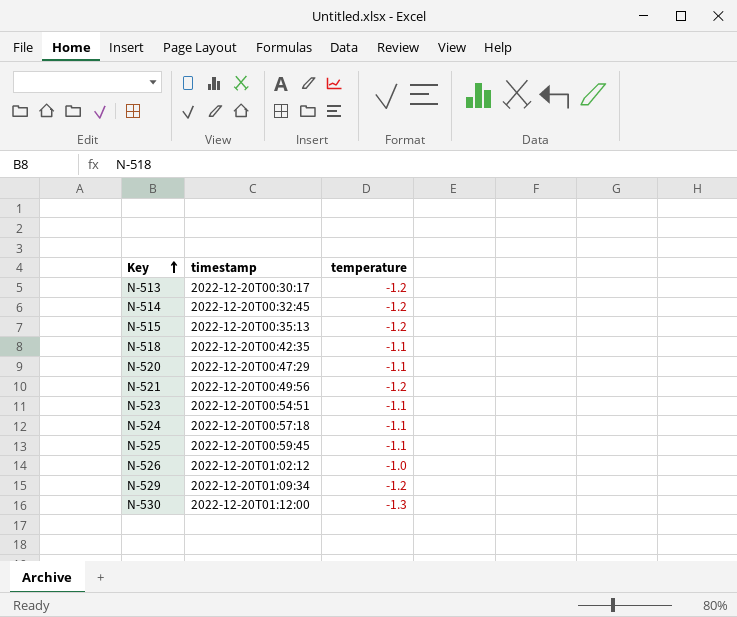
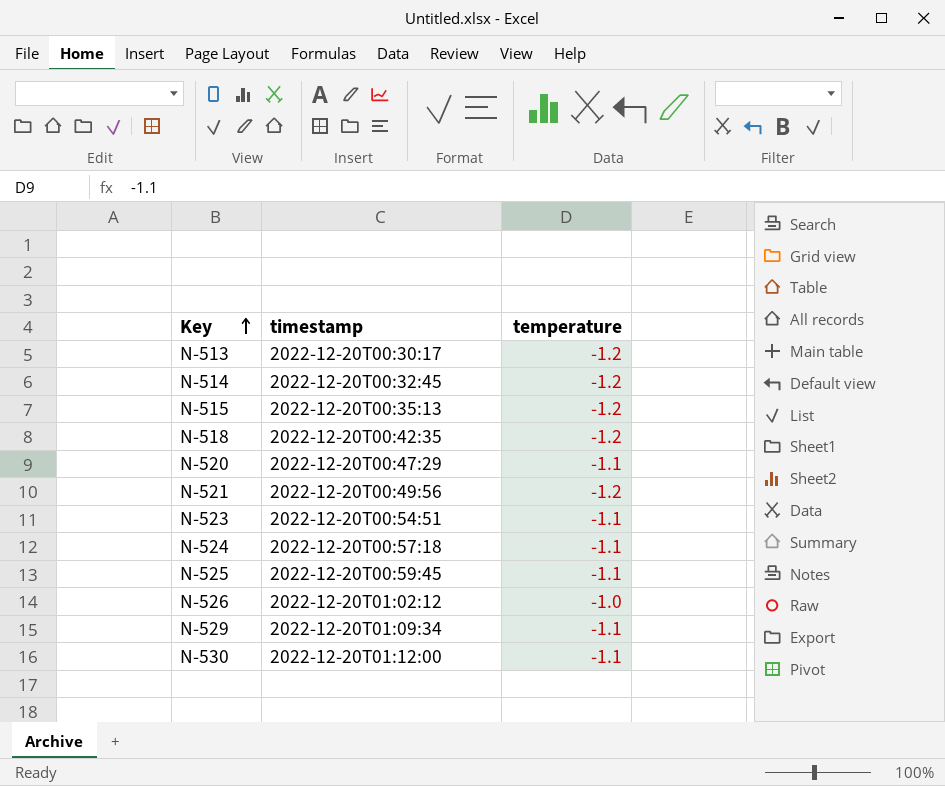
N-518 | temperature: -1.1 -> -1.2
N-529 | temperature: -1.2 -> -1.1
N-530 | temperature: -1.3 -> -1.1

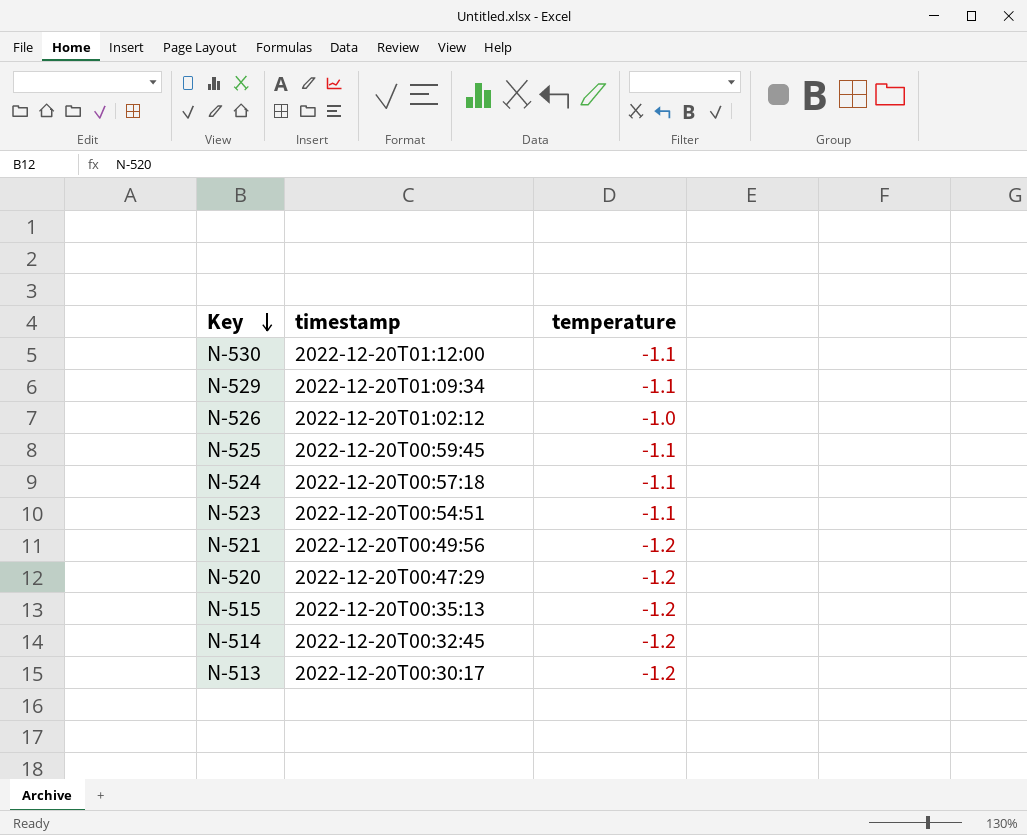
row order: Key ascending -> Key descending
row N-518: 2022-12-20T00:42:35 | -1.2 -> none
N-520 | temperature: -1.1 -> -1.2

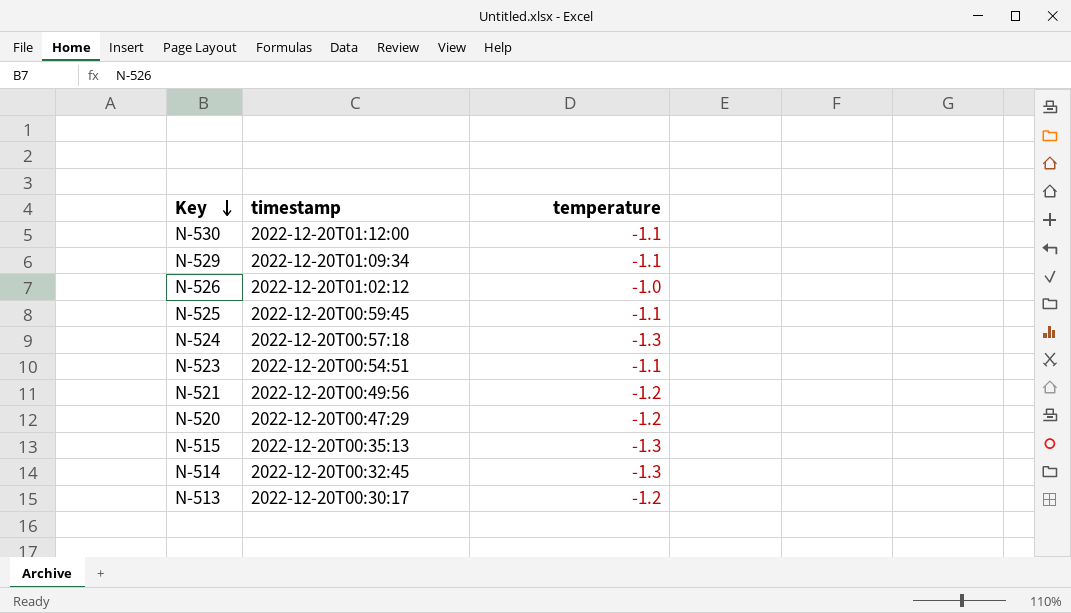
N-524 | temperature: -1.1 -> -1.3
N-515 | temperature: -1.2 -> -1.3
N-514 | temperature: -1.2 -> -1.3

